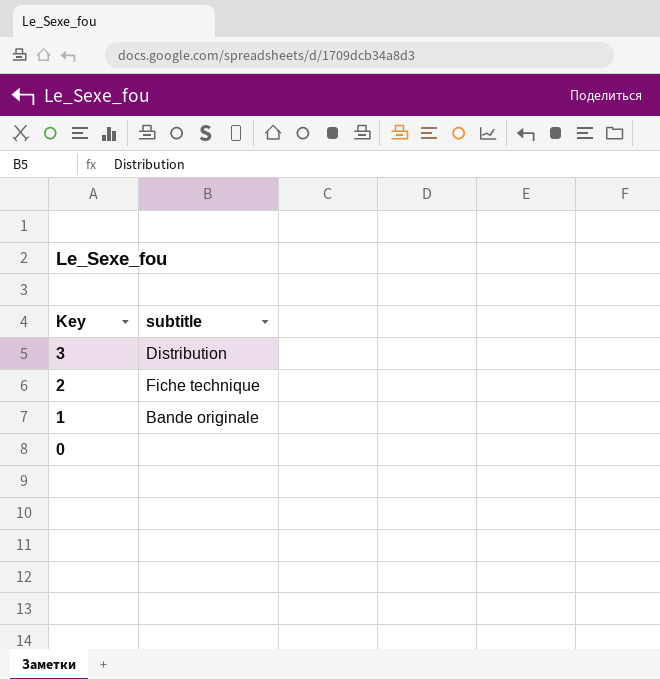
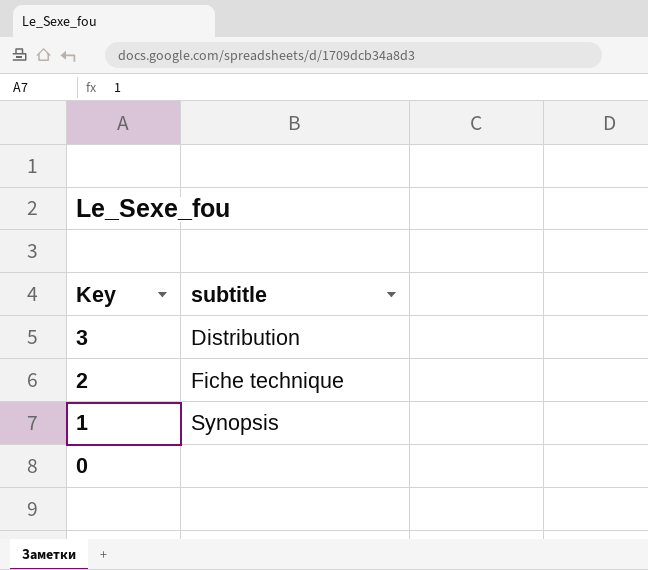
1 | subtitle: Bande originale -> Synopsis

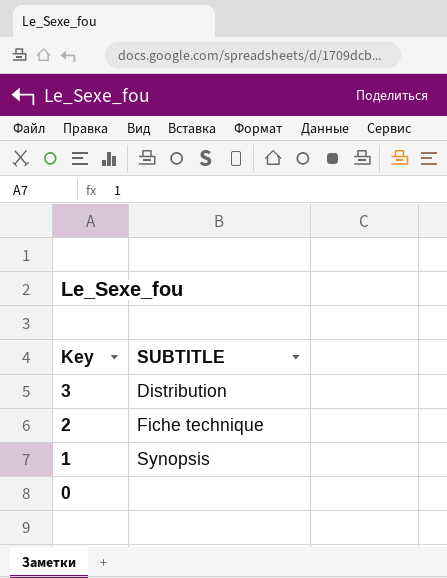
column name: subtitle -> SUBTITLE

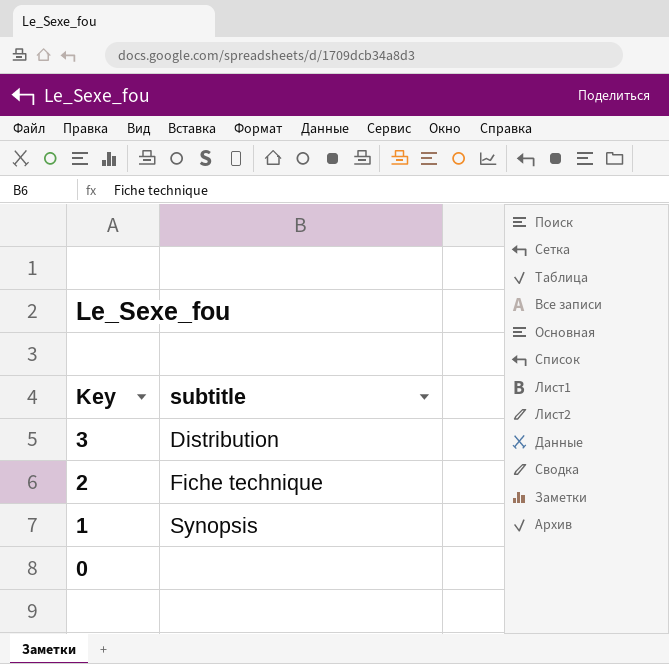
column name: SUBTITLE -> subtitle

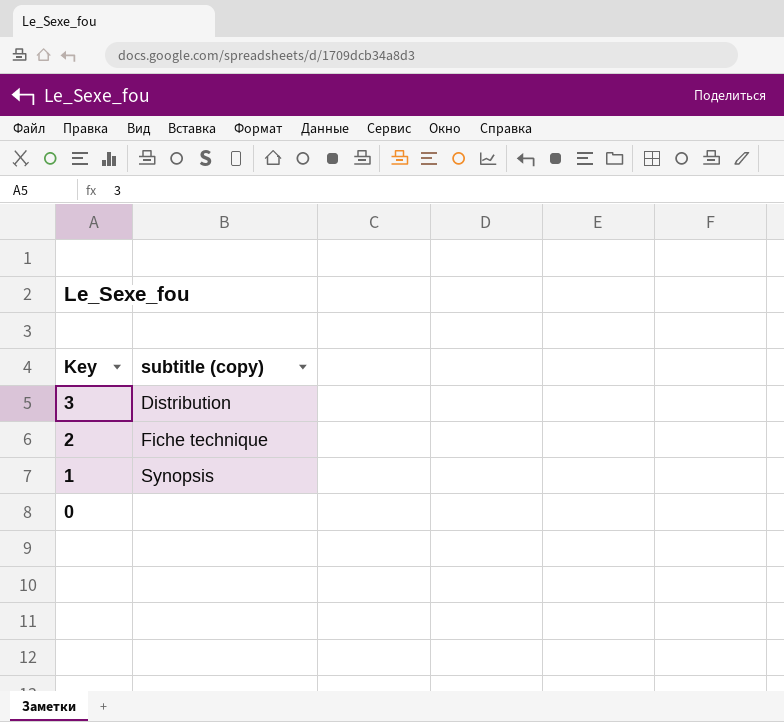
column name: subtitle -> subtitle (copy)

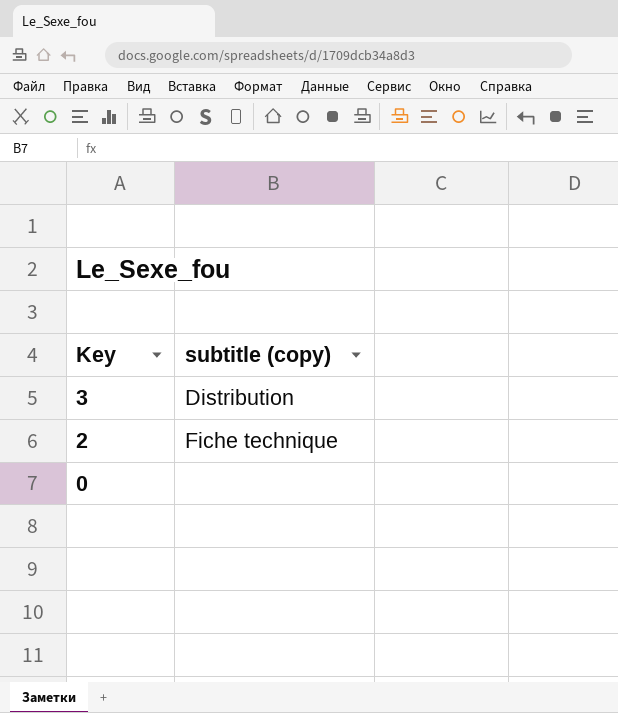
row 1: Synopsis -> none

